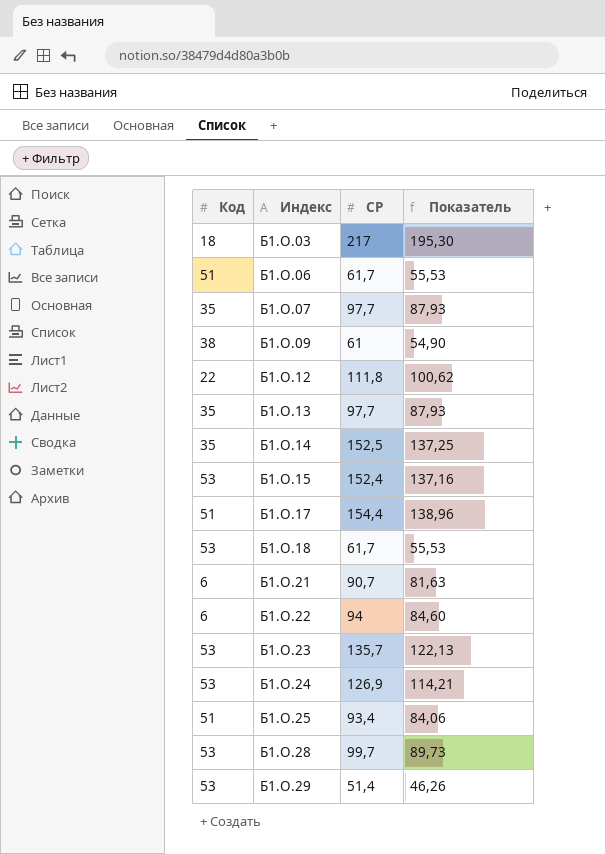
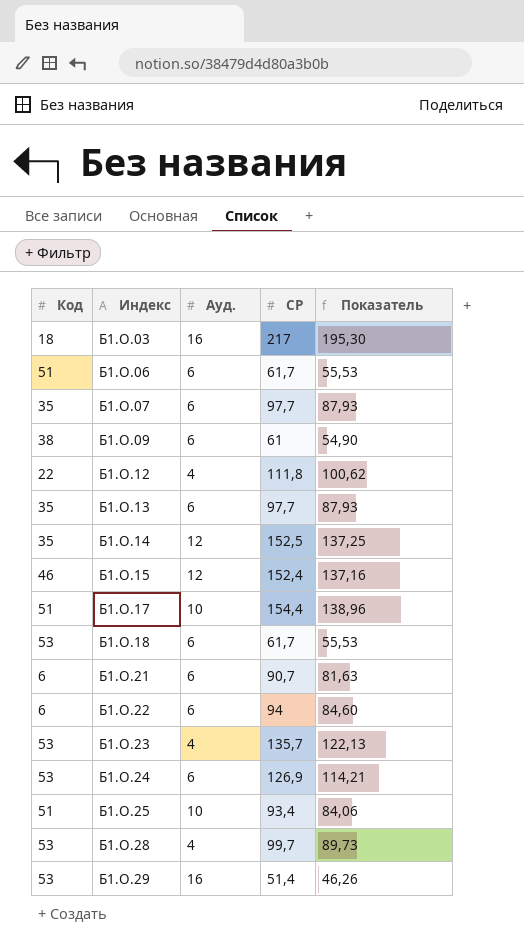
column Ауд. | position: none -> 3
Б1.О.15 | Код: 53 -> 46

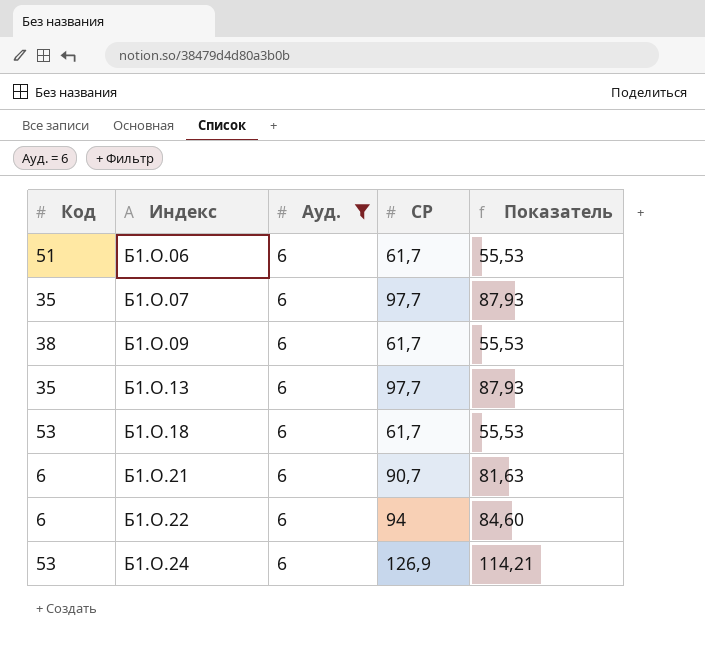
filter: none -> Ауд. = 6
Б1.О.09 | СР: 61 -> 61,7
Б1.О.09 | Показатель: 54,90 -> 55,53

